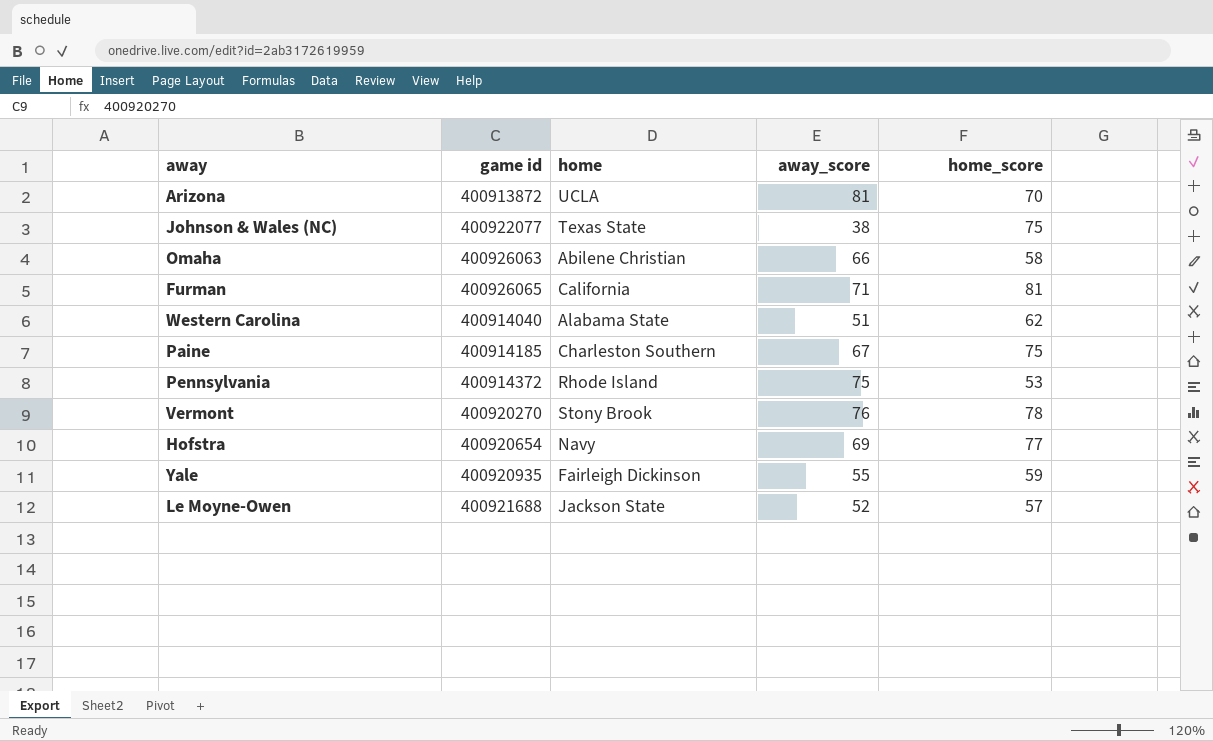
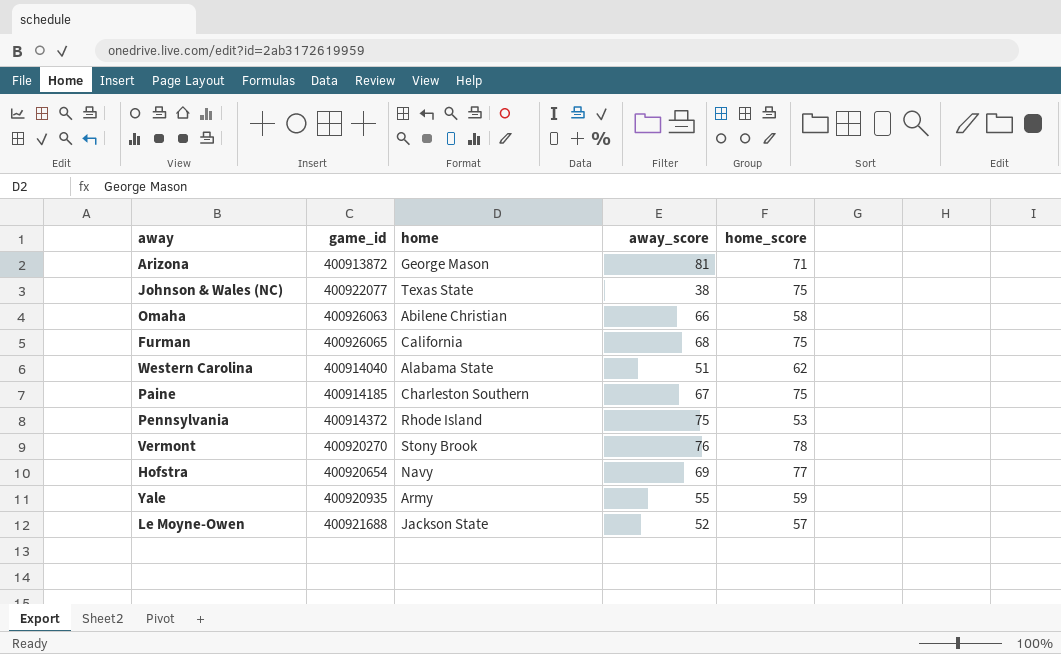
column name: game id -> game_id
Arizona | home: UCLA -> George Mason
Arizona | home_score: 70 -> 71
Furman | away_score: 71 -> 68
Furman | home_score: 81 -> 75
Yale | home: Fairleigh Dickinson -> Army

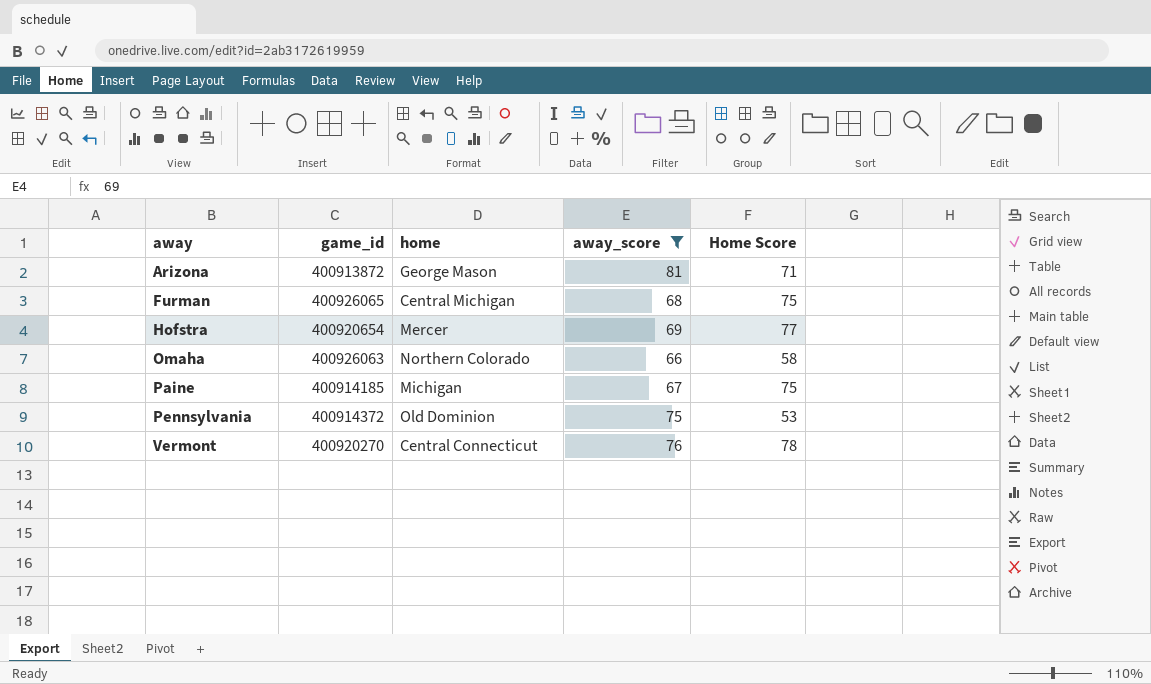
filter: none -> away_score >= 66
row order: none -> away ascending
column name: home_score -> Home Score
Furman | home: California -> Central Michigan
Hofstra | home: Navy -> Mercer
Omaha | home: Abilene Christian -> Northern Colorado
Paine | home: Charleston Southern -> Michigan
Pennsylvania | home: Rhode Island -> Old Dominion
Vermont | home: Stony Brook -> Central Connecticut

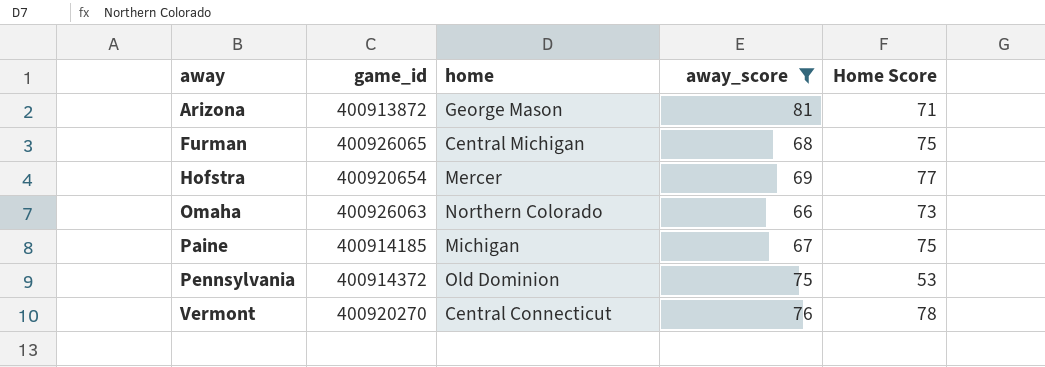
Omaha | Home Score: 58 -> 73

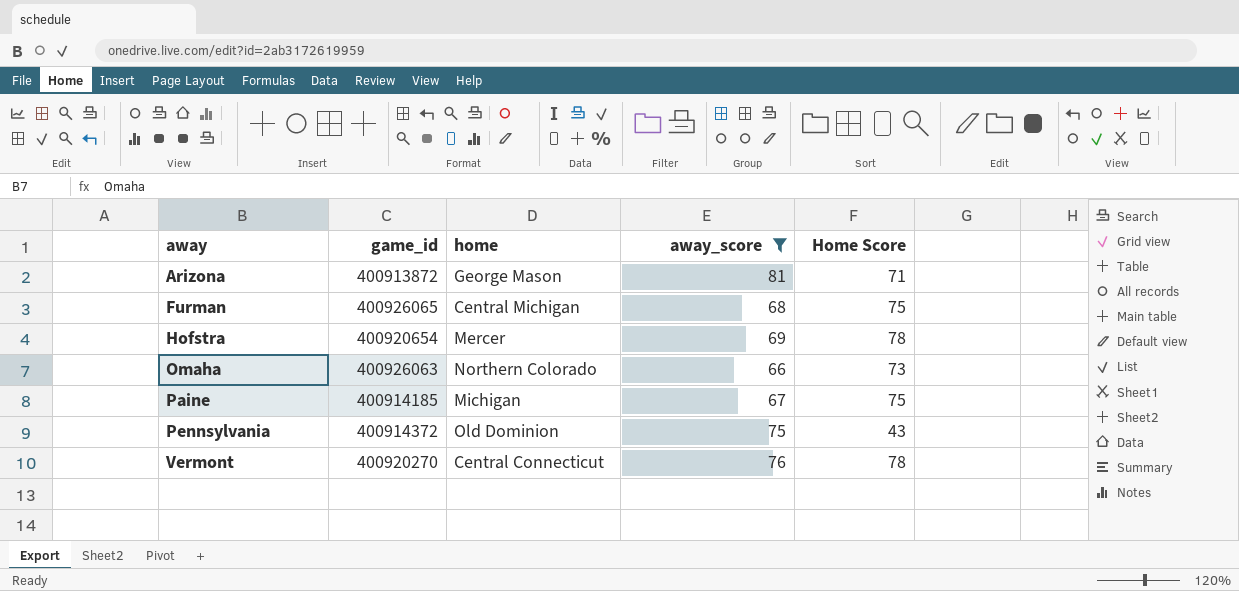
Hofstra | Home Score: 77 -> 78
Pennsylvania | Home Score: 53 -> 43

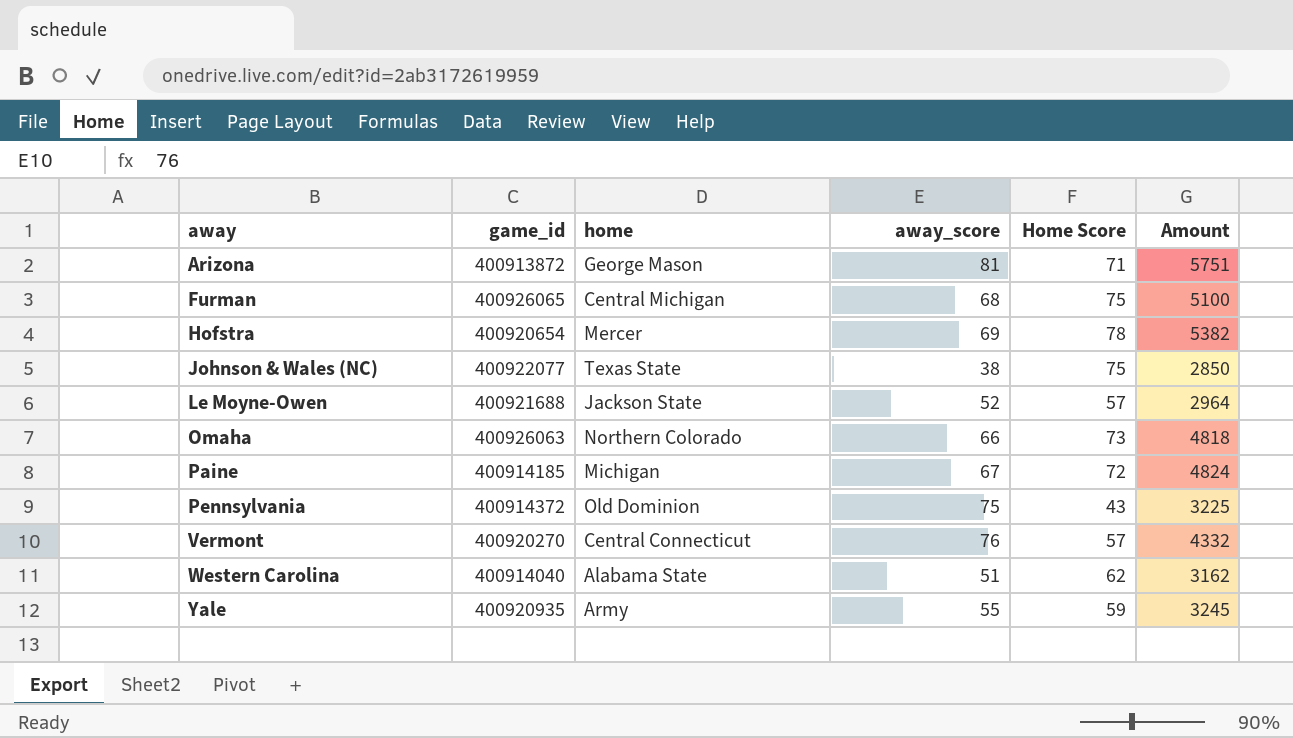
filter: away_score >= 66 -> none
column Amount | formula: none -> [away_score] * [Home Score]
Paine | Home Score: 75 -> 72
Vermont | Home Score: 78 -> 57

